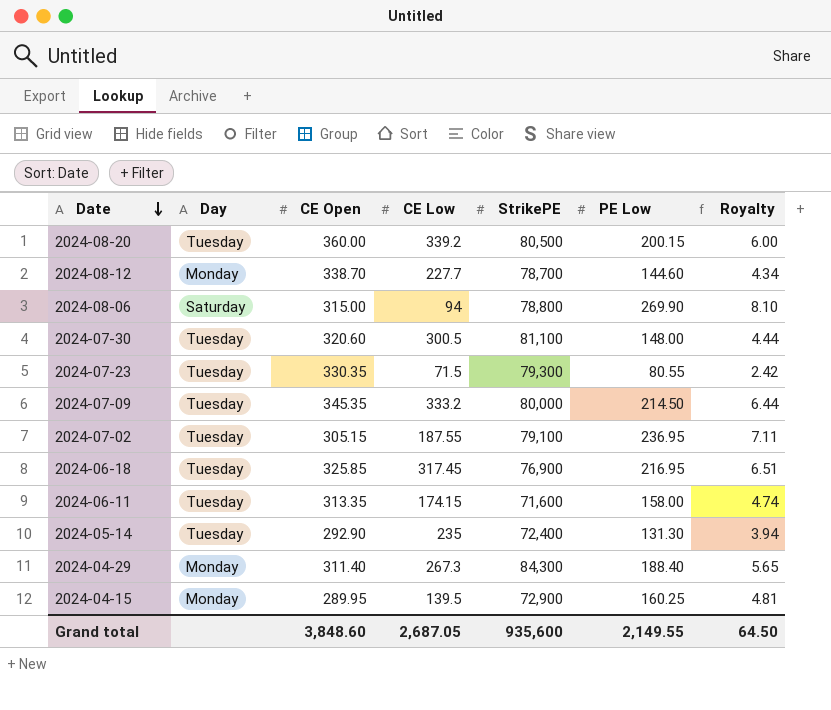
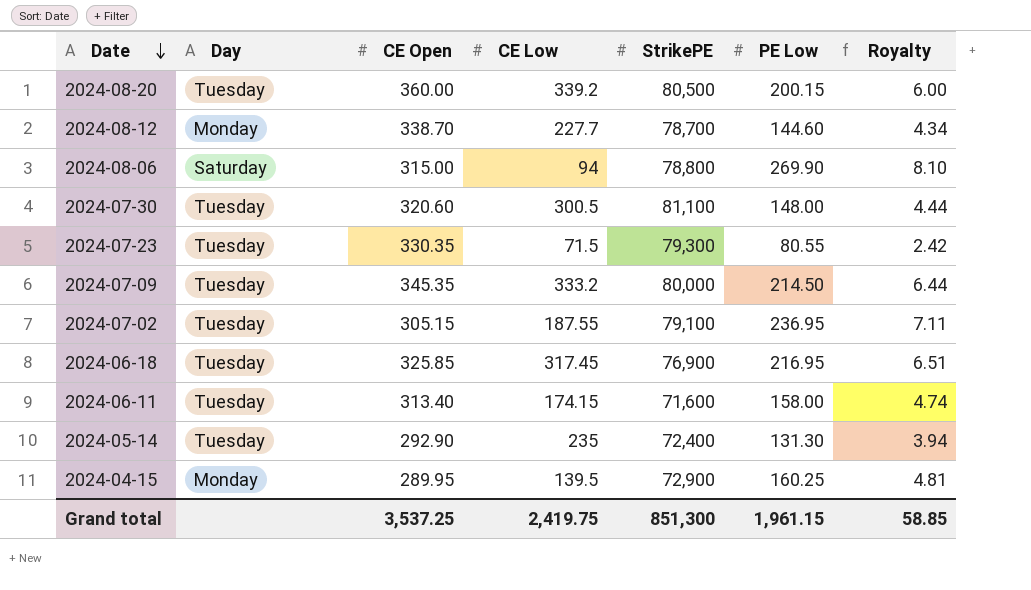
row 2024-04-29: Monday | 311.40 | 267.3 | 84,300 | 188.40 | 5.65 -> none
2024-06-11 | CE Open: 313.35 -> 313.40
Grand total | CE Open: 3,848.60 -> 3,537.25
Grand total | CE Low: 2,687.05 -> 2,419.75
Grand total | StrikePE: 935,600 -> 851,300
Grand total | PE Low: 2,149.55 -> 1,961.15
Grand total | Royalty: 64.50 -> 58.85

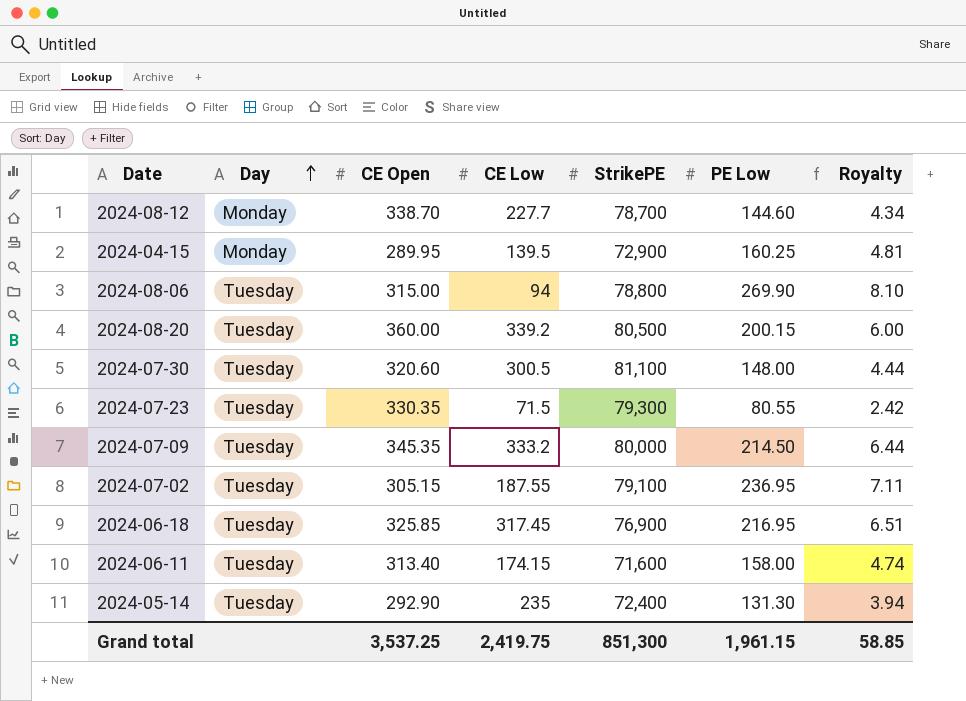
row order: Date descending -> Day ascending
2024-08-06 | Day: Saturday -> Tuesday

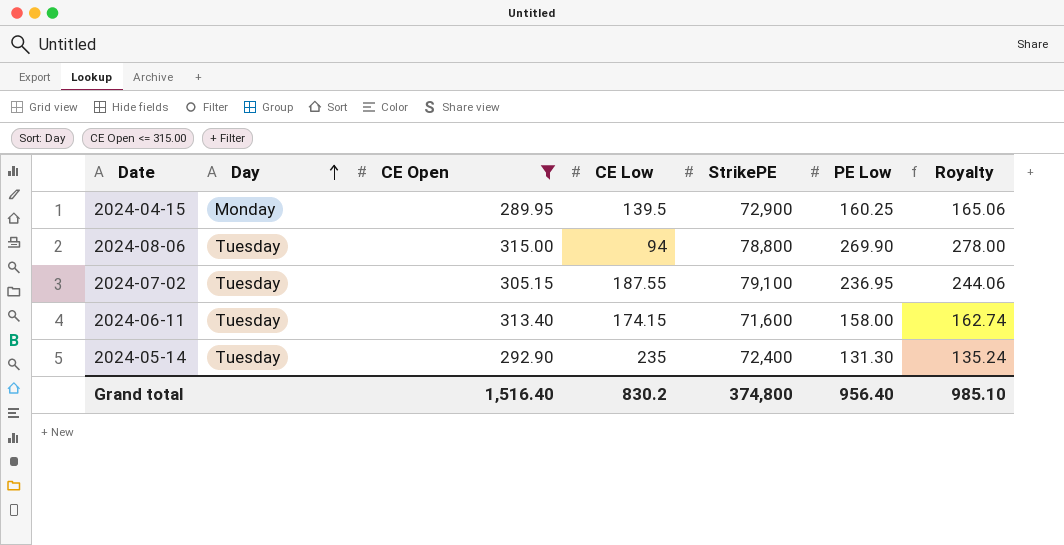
filter: none -> CE Open <= 315.00
column Royalty | formula: [PE Low] * 0.03 -> [PE Low] * 1.03
Grand total | CE Open: 3,537.25 -> 1,516.40
Grand total | CE Low: 2,419.75 -> 830.2
Grand total | StrikePE: 851,300 -> 374,800
Grand total | PE Low: 1,961.15 -> 956.40
Grand total | Royalty: 58.85 -> 985.10

